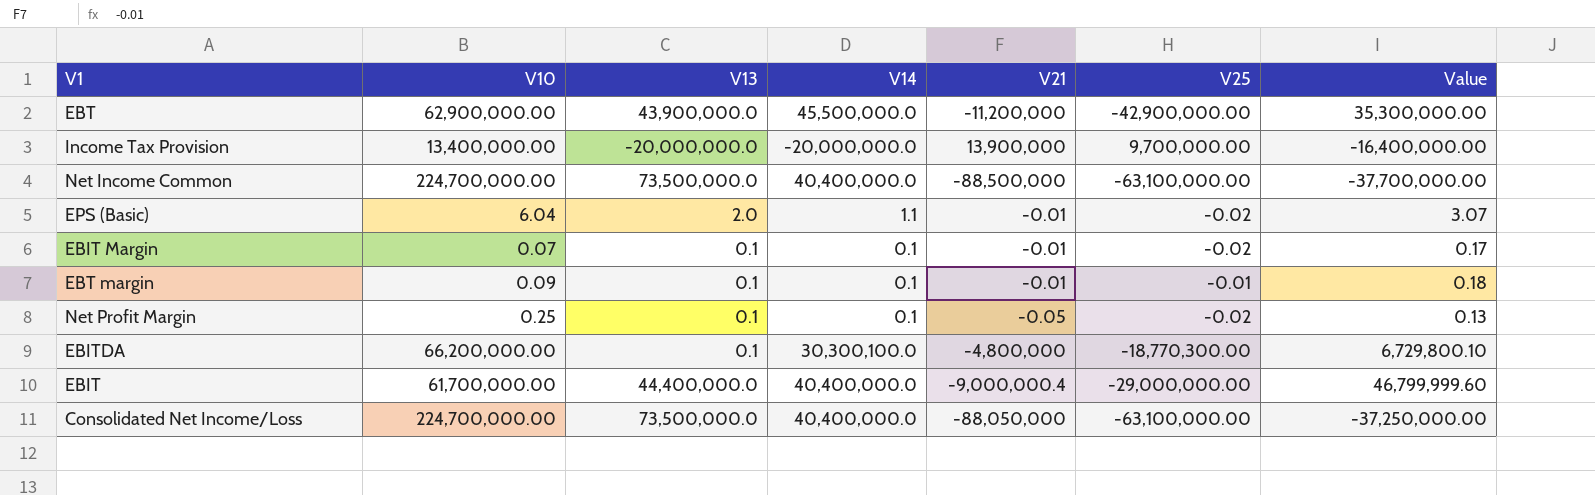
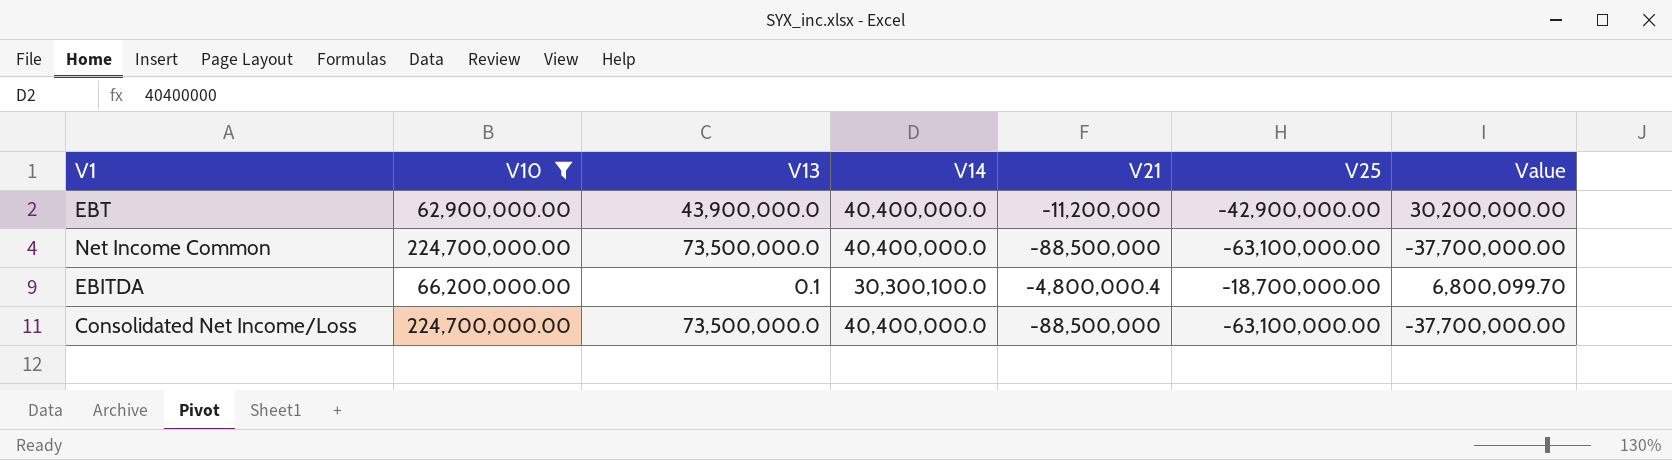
filter: none -> V10 >= 62,900,000.00
EBT | V14: 45,500,000.0 -> 40,400,000.0
EBT | Value: 35,300,000.00 -> 30,200,000.00
EBITDA | V21: -4,800,000 -> -4,800,000.4
EBITDA | V25: -18,770,300.00 -> -18,700,000.00
EBITDA | Value: 6,729,800.10 -> 6,800,099.70
Consolidated Net Income/Loss | V21: -88,050,000 -> -88,500,000
Consolidated Net Income/Loss | Value: -37,250,000.00 -> -37,700,000.00

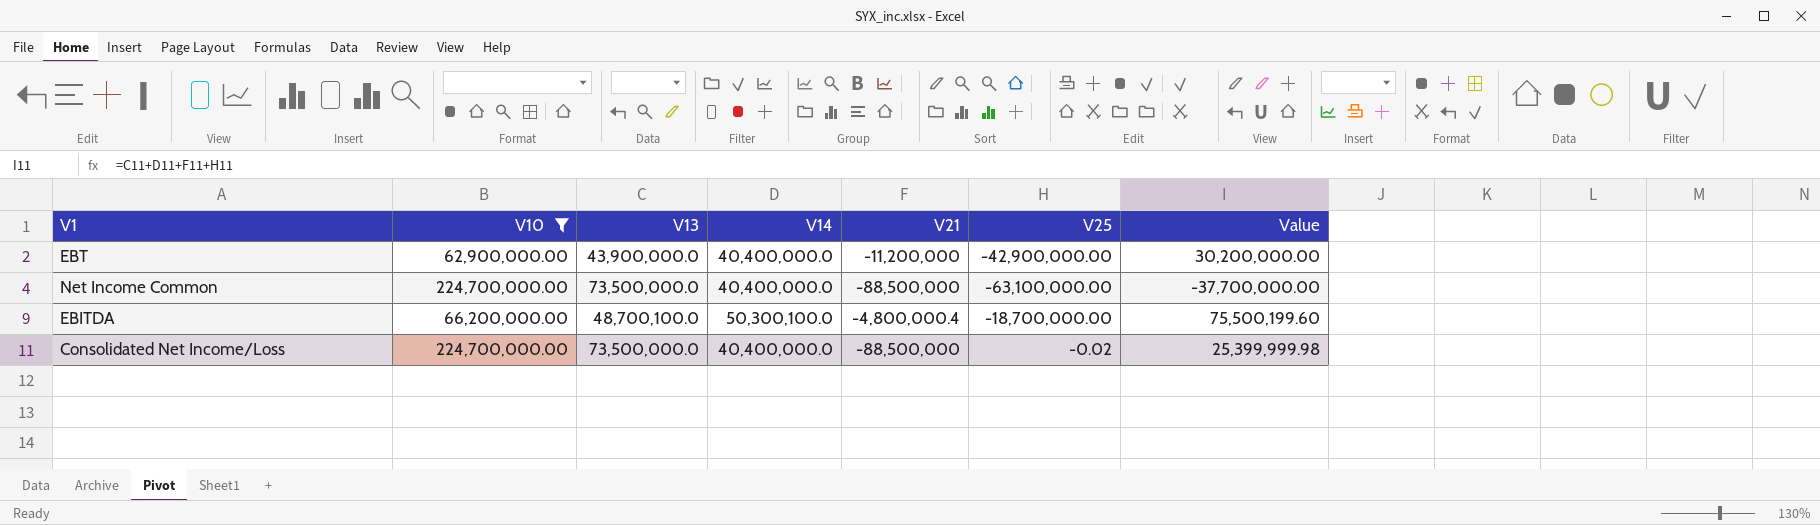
EBITDA | V13: 0.1 -> 48,700,100.0
EBITDA | V14: 30,300,100.0 -> 50,300,100.0
EBITDA | Value: 6,800,099.70 -> 75,500,199.60
Consolidated Net Income/Loss | V25: -63,100,000.00 -> -0.02
Consolidated Net Income/Loss | Value: -37,700,000.00 -> 25,399,999.98

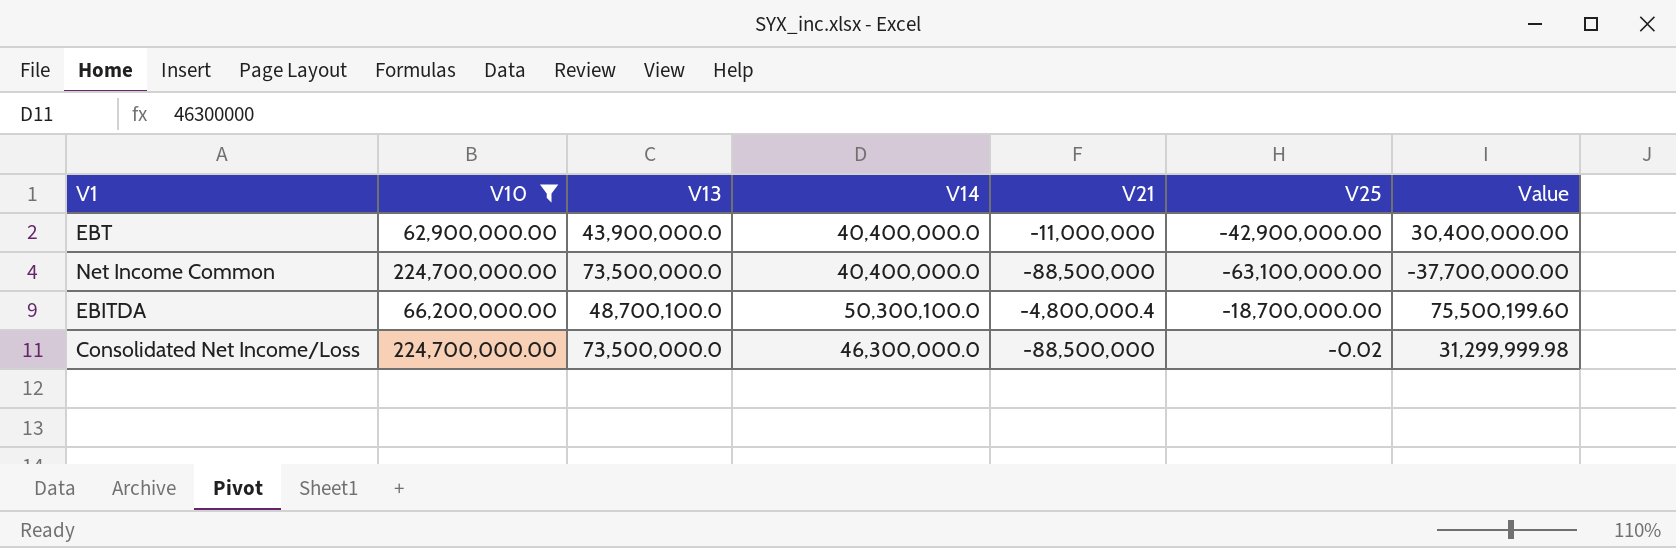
EBT | V21: -11,200,000 -> -11,000,000
EBT | Value: 30,200,000.00 -> 30,400,000.00
Consolidated Net Income/Loss | V14: 40,400,000.0 -> 46,300,000.0
Consolidated Net Income/Loss | Value: 25,399,999.98 -> 31,299,999.98

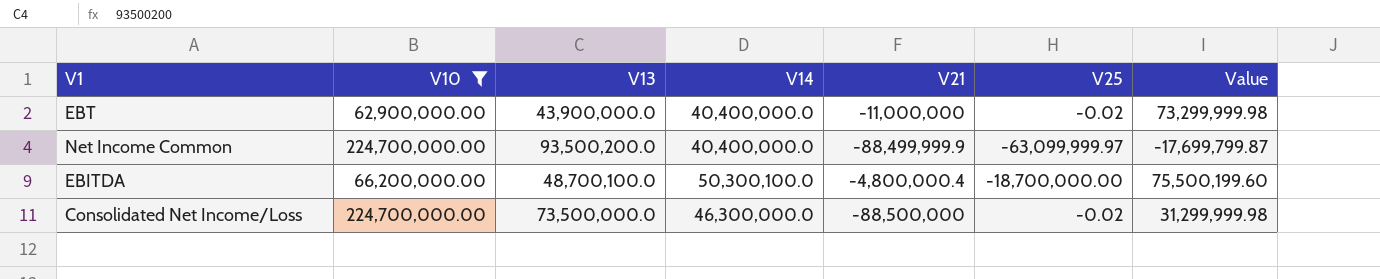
EBT | V25: -42,900,000.00 -> -0.02
EBT | Value: 30,400,000.00 -> 73,299,999.98
Net Income Common | V13: 73,500,000.0 -> 93,500,200.0
Net Income Common | V21: -88,500,000 -> -88,499,999.9
Net Income Common | V25: -63,100,000.00 -> -63,099,999.97
Net Income Common | Value: -37,700,000.00 -> -17,699,799.87

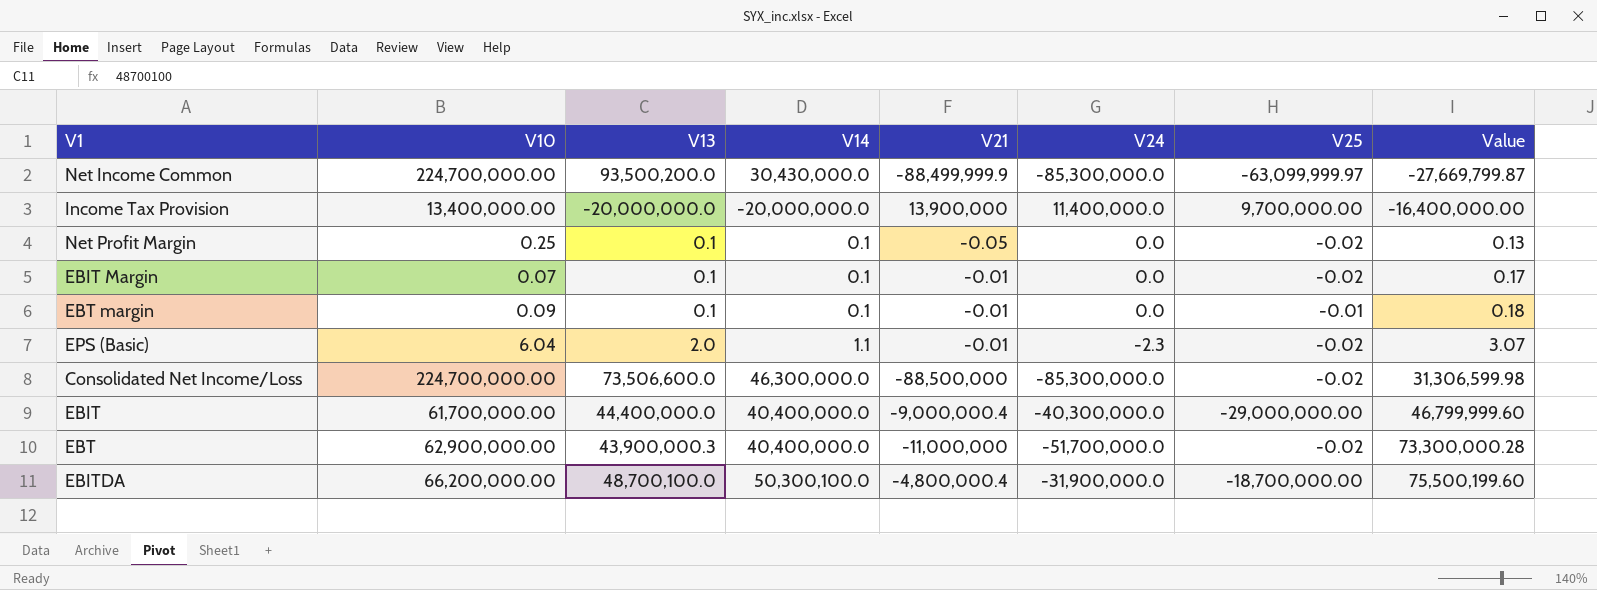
filter: V10 >= 62,900,000.00 -> none
row order: none -> Value ascending
column V24 | position: none -> 6
Net Income Common | V14: 40,400,000.0 -> 30,430,000.0
Net Income Common | Value: -17,699,799.87 -> -27,669,799.87
Consolidated Net Income/Loss | V13: 73,500,000.0 -> 73,506,600.0
Consolidated Net Income/Loss | Value: 31,299,999.98 -> 31,306,599.98
EBT | V13: 43,900,000.0 -> 43,900,000.3
EBT | Value: 73,299,999.98 -> 73,300,000.28

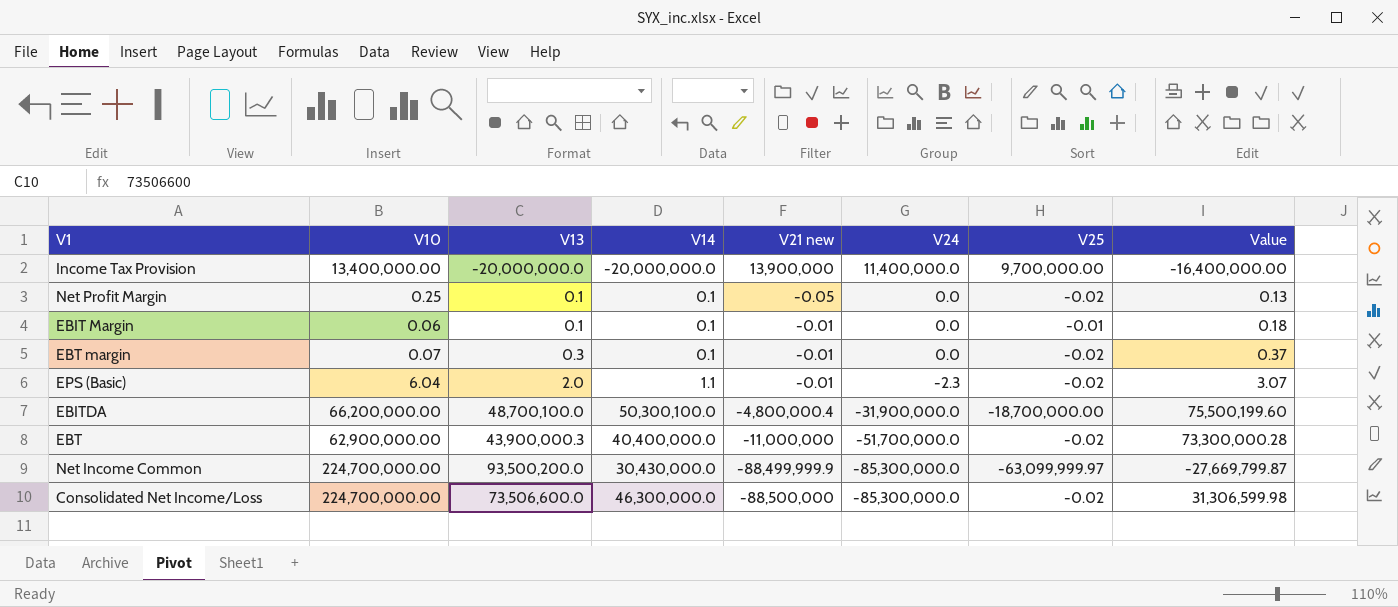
row order: Value ascending -> V24 descending
column name: V21 -> V21 new
row EBIT: 61,700,000.00 | 44,400,000.0 | 40,400,000.0 | -9,000,000.4 | -40,300,000.0 | -29,000,000.00 | 46,799,999.60 -> none
EBIT Margin | V10: 0.07 -> 0.06
EBIT Margin | V25: -0.02 -> -0.01
EBIT Margin | Value: 0.17 -> 0.18
EBT margin | V10: 0.09 -> 0.07
EBT margin | V13: 0.1 -> 0.3
EBT margin | V25: -0.01 -> -0.02
EBT margin | Value: 0.18 -> 0.37

